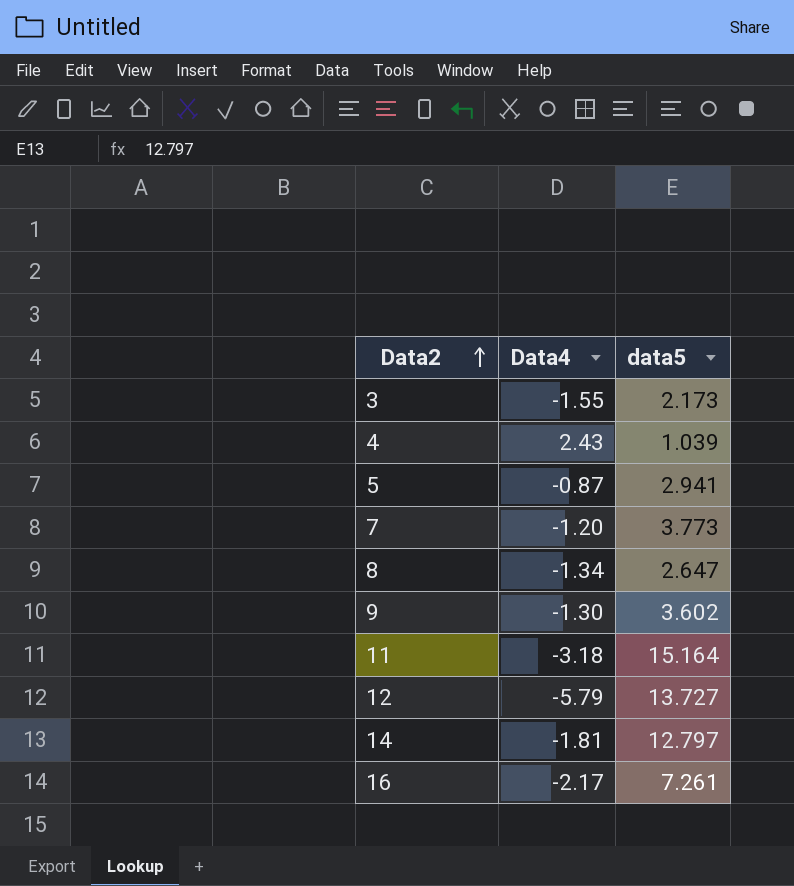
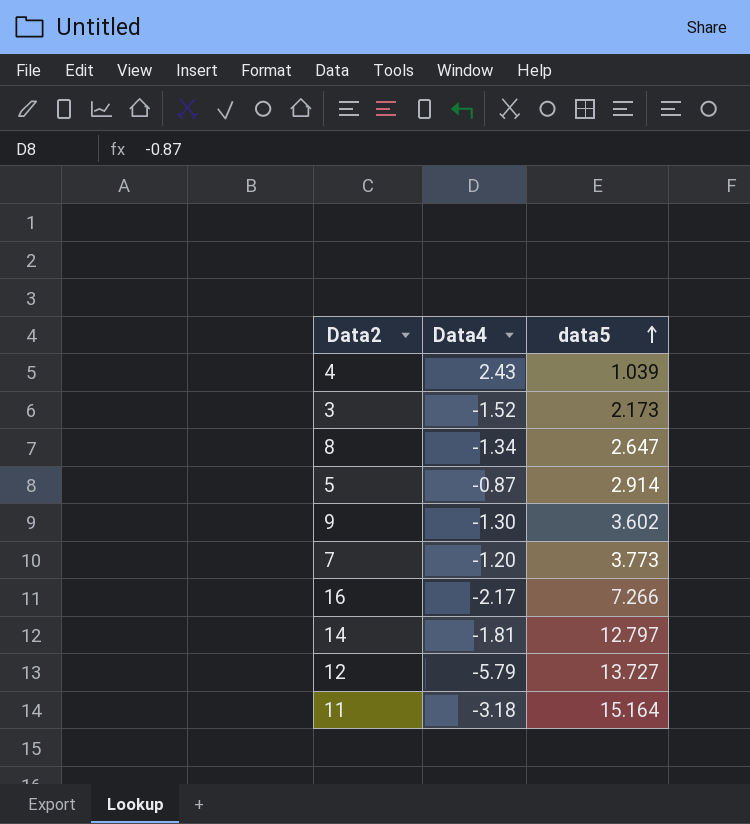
row order: Data2 ascending -> data5 ascending
3 | Data4: -1.55 -> -1.52
5 | data5: 2.941 -> 2.914
16 | data5: 7.261 -> 7.266

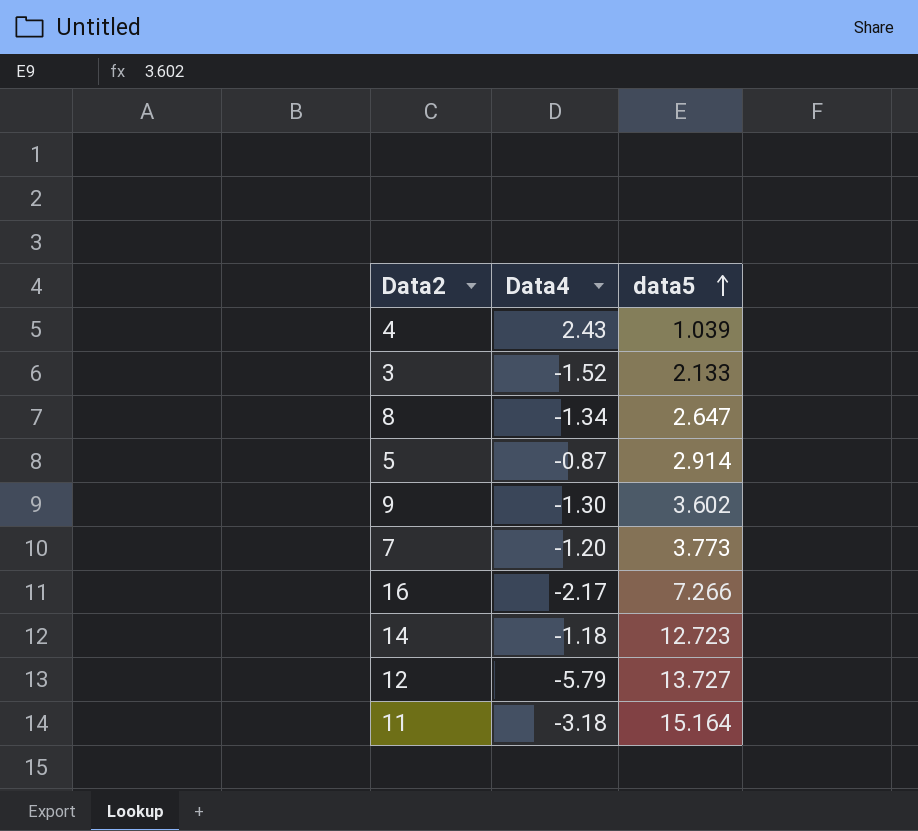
3 | data5: 2.173 -> 2.133
14 | Data4: -1.81 -> -1.18
14 | data5: 12.797 -> 12.723

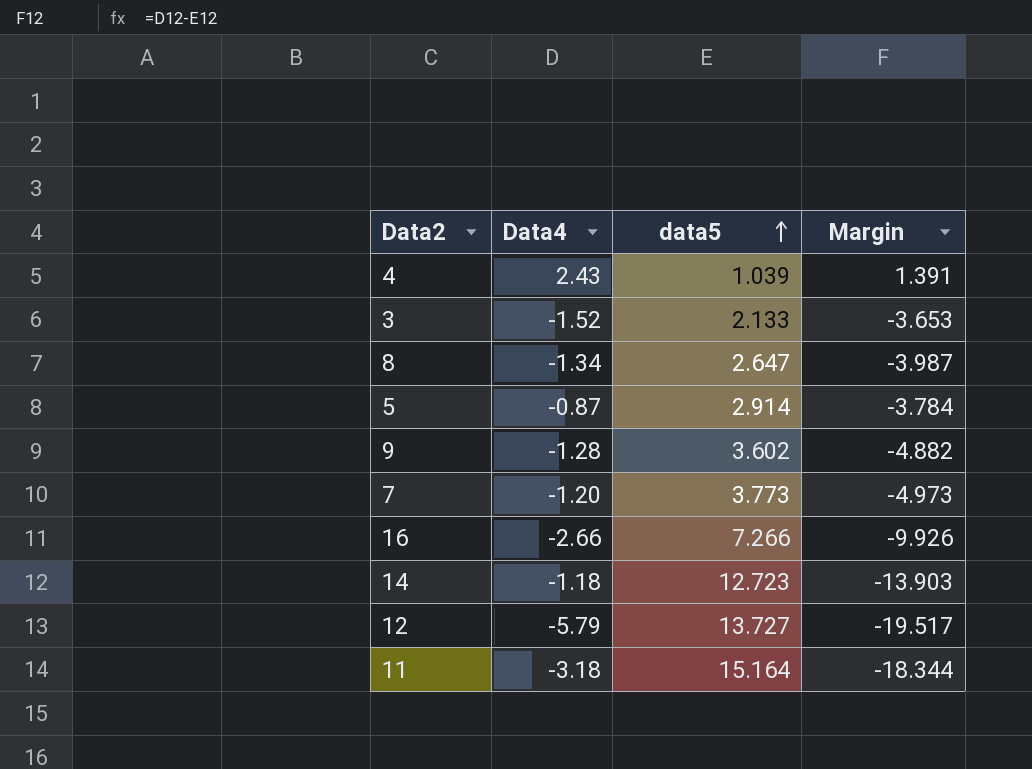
column Margin | formula: none -> [Data4] - [data5]
9 | Data4: -1.30 -> -1.28
16 | Data4: -2.17 -> -2.66

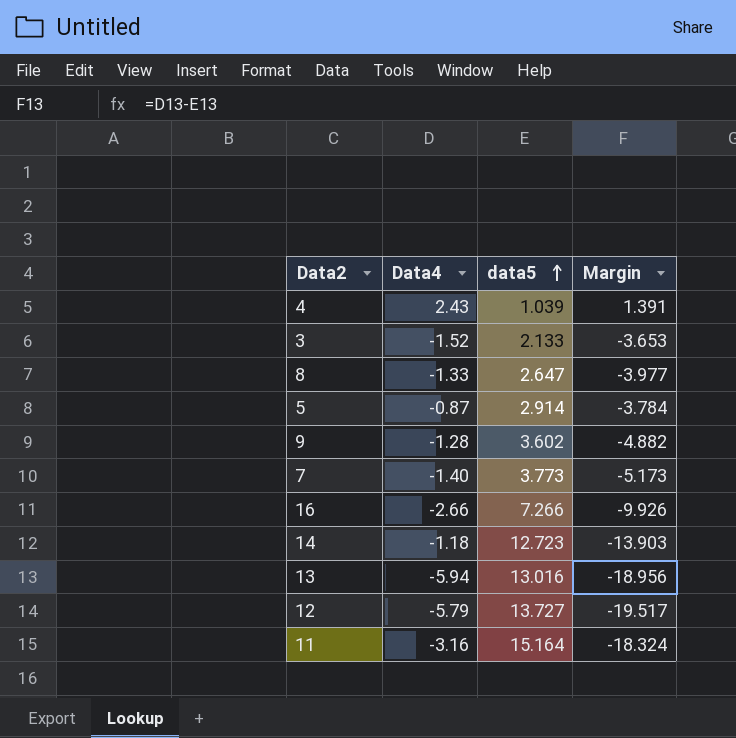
8 | Data4: -1.34 -> -1.33
8 | Margin: -3.987 -> -3.977
7 | Data4: -1.20 -> -1.40
7 | Margin: -4.973 -> -5.173
row 13: none -> -5.94 | 13.016 | -18.956
11 | Data4: -3.18 -> -3.16
11 | Margin: -18.344 -> -18.324

